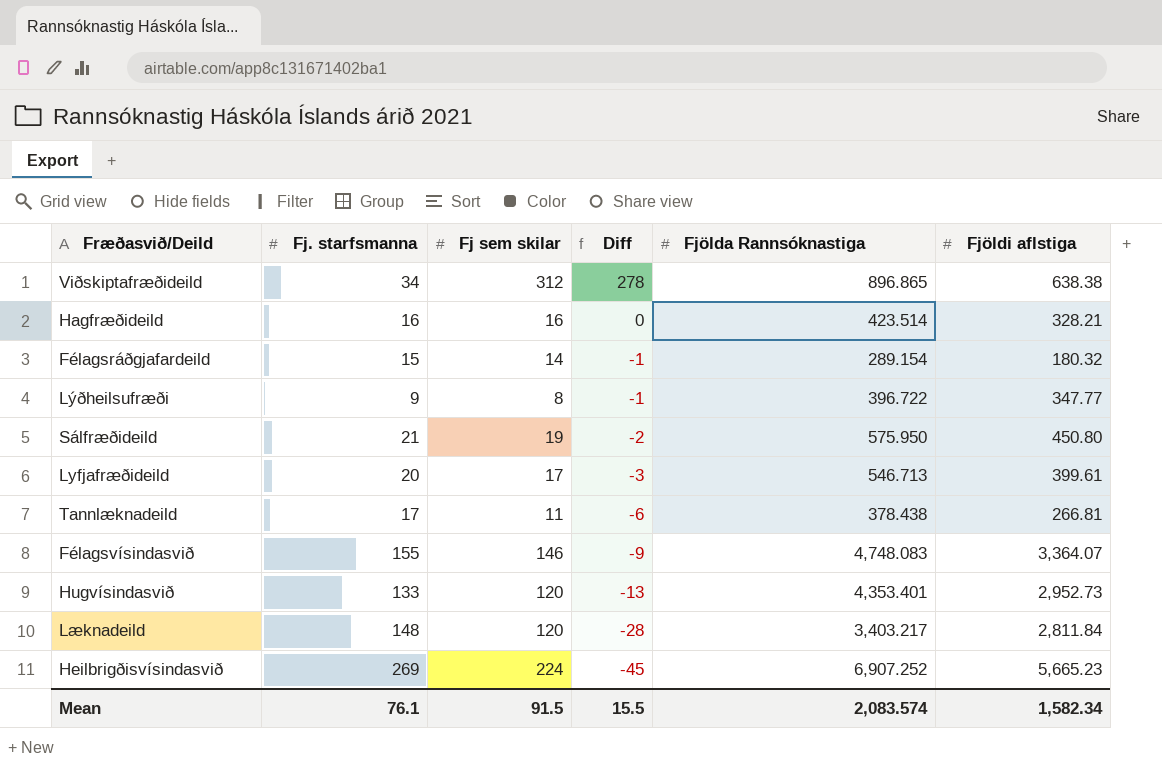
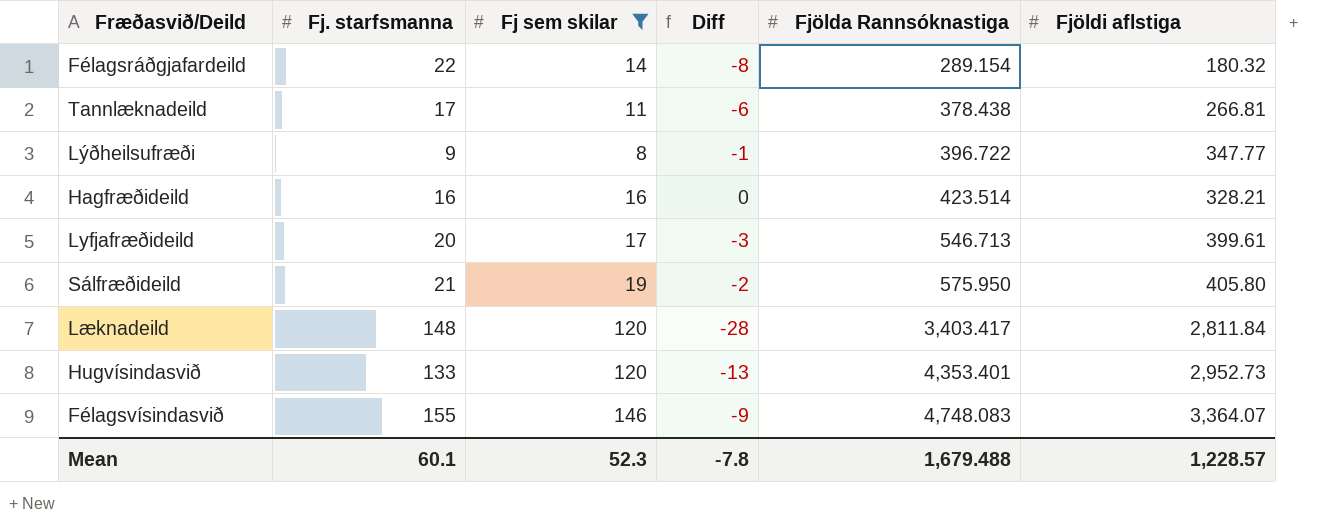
filter: none -> Fj sem skilar <= 146
row order: Diff descending -> Fjölda Rannsóknastiga ascending
Félagsráðgjafardeild | Fj. starfsmanna: 15 -> 22
Félagsráðgjafardeild | Diff: -1 -> -8
Sálfræðideild | Fjöldi aflstiga: 450.80 -> 405.80
Læknadeild | Fjölda Rannsóknastiga: 3,403.217 -> 3,403.417
Mean | Fj. starfsmanna: 76.1 -> 60.1
Mean | Fj sem skilar: 91.5 -> 52.3
Mean | Diff: 15.5 -> -7.8
Mean | Fjölda Rannsóknastiga: 2,083.574 -> 1,679.488
Mean | Fjöldi aflstiga: 1,582.34 -> 1,228.57

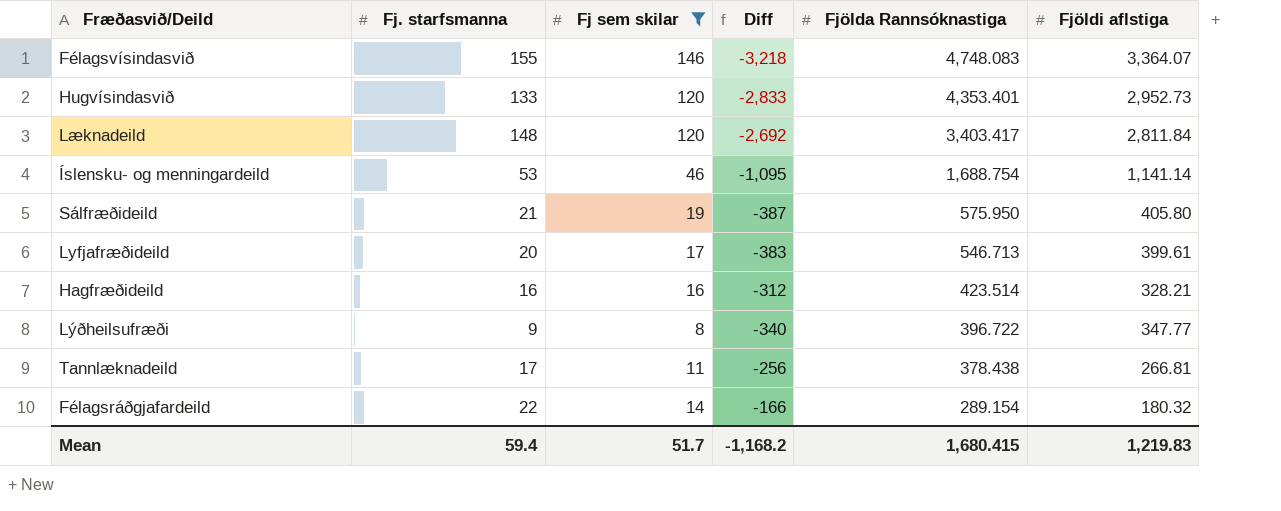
row order: Fjölda Rannsóknastiga ascending -> Fjölda Rannsóknastiga descending
column Diff | formula: [Fj sem skilar] - [Fj. starfsmanna] -> [Fj sem skilar] - [Fjöldi aflstiga]
row Íslensku- og menningardeild: none -> 53 | 46 | -1,095 | 1,688.754 | 1,141.14
Mean | Fj. starfsmanna: 60.1 -> 59.4
Mean | Fj sem skilar: 52.3 -> 51.7
Mean | Diff: -7.8 -> -1,168.2
Mean | Fjölda Rannsóknastiga: 1,679.488 -> 1,680.415
Mean | Fjöldi aflstiga: 1,228.57 -> 1,219.83

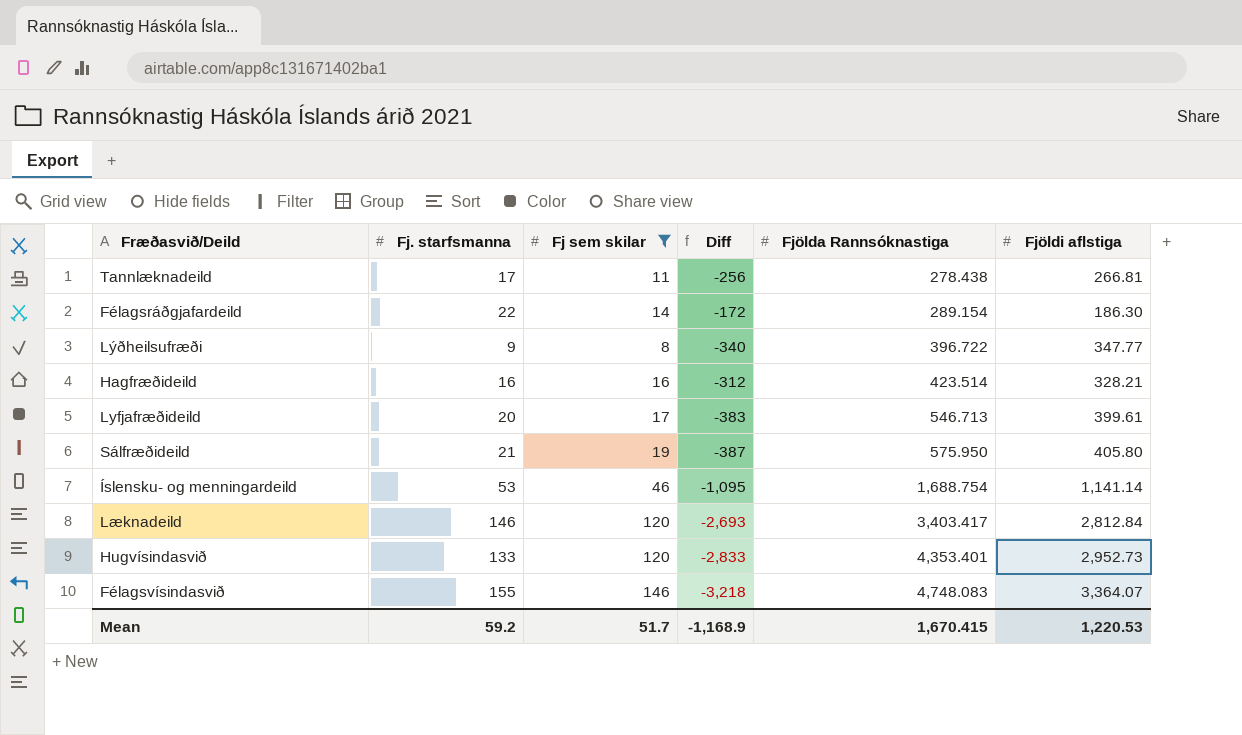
row order: Fjölda Rannsóknastiga descending -> Fjölda Rannsóknastiga ascending
Tannlæknadeild | Fjölda Rannsóknastiga: 378.438 -> 278.438
Félagsráðgjafardeild | Diff: -166 -> -172
Félagsráðgjafardeild | Fjöldi aflstiga: 180.32 -> 186.30
Læknadeild | Fj. starfsmanna: 148 -> 146
Læknadeild | Diff: -2,692 -> -2,693
Læknadeild | Fjöldi aflstiga: 2,811.84 -> 2,812.84
Mean | Fj. starfsmanna: 59.4 -> 59.2
Mean | Diff: -1,168.2 -> -1,168.9
Mean | Fjölda Rannsóknastiga: 1,680.415 -> 1,670.415
Mean | Fjöldi aflstiga: 1,219.83 -> 1,220.53

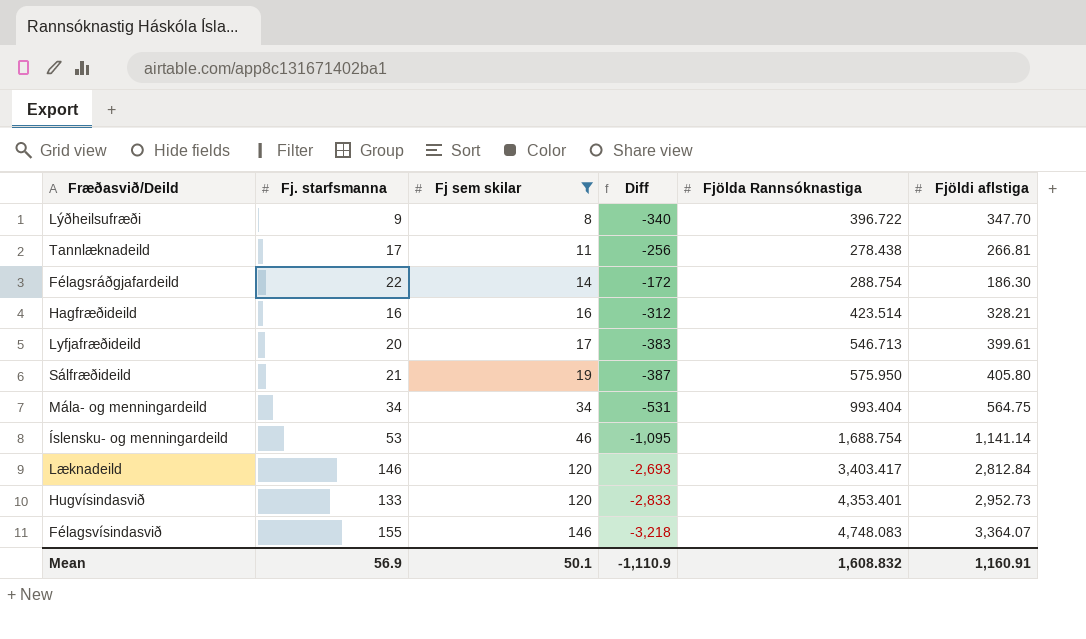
row order: Fjölda Rannsóknastiga ascending -> Fj sem skilar ascending
Lýðheilsufræði | Fjöldi aflstiga: 347.77 -> 347.70
Félagsráðgjafardeild | Fjölda Rannsóknastiga: 289.154 -> 288.754
row Mála- og menningardeild: none -> 34 | 34 | -531 | 993.404 | 564.75
Mean | Fj. starfsmanna: 59.2 -> 56.9
Mean | Fj sem skilar: 51.7 -> 50.1
Mean | Diff: -1,168.9 -> -1,110.9
Mean | Fjölda Rannsóknastiga: 1,670.415 -> 1,608.832
Mean | Fjöldi aflstiga: 1,220.53 -> 1,160.91

